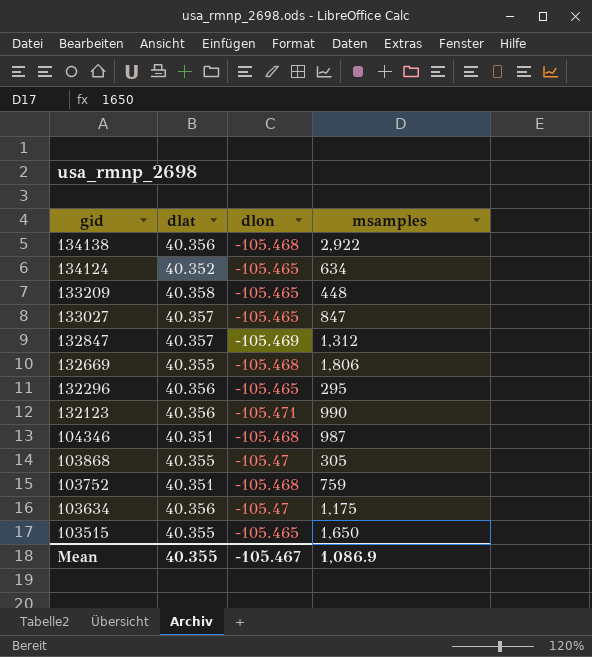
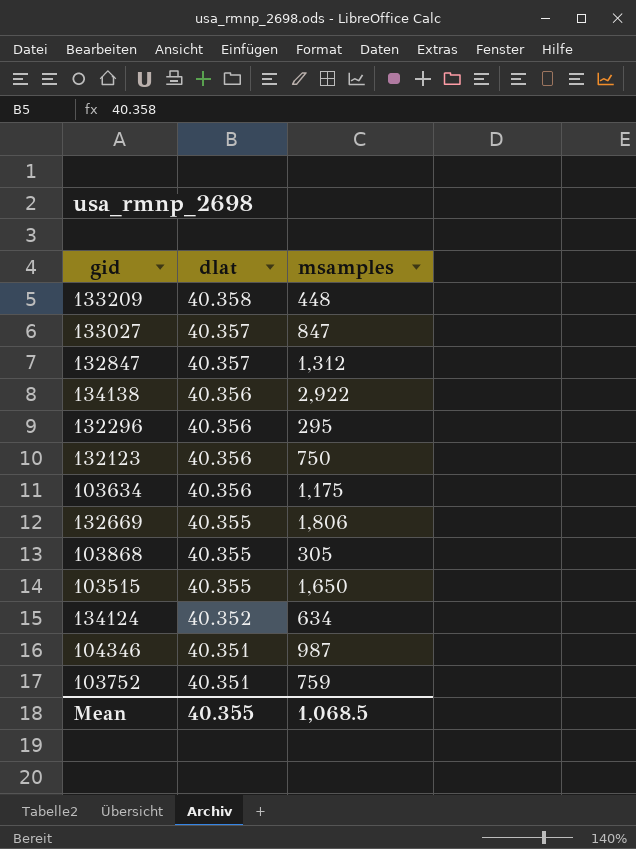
row order: gid descending -> dlat descending
column dlon | position: 3 -> none
132123 | msamples: 990 -> 750
Mean | msamples: 1,086.9 -> 1,068.5

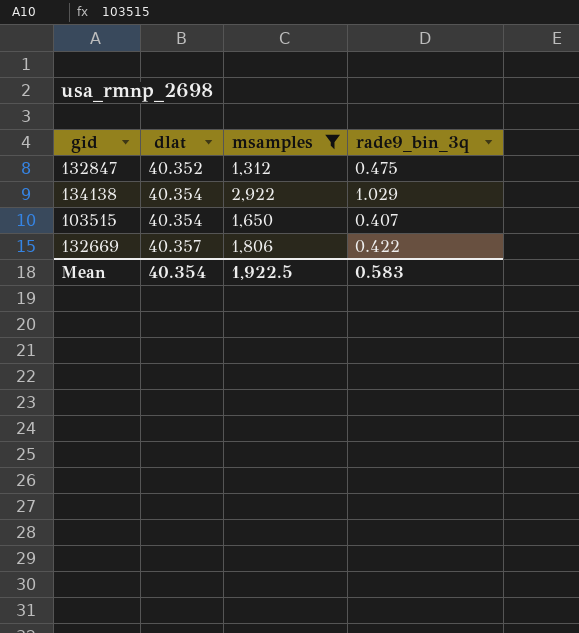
filter: none -> msamples >= 1,312
row order: dlat descending -> dlat ascending
column rade9_bin_3q | position: none -> 4
132847 | dlat: 40.357 -> 40.352
134138 | dlat: 40.356 -> 40.354
103515 | dlat: 40.355 -> 40.354
132669 | dlat: 40.355 -> 40.357
Mean | dlat: 40.355 -> 40.354
Mean | msamples: 1,068.5 -> 1,922.5

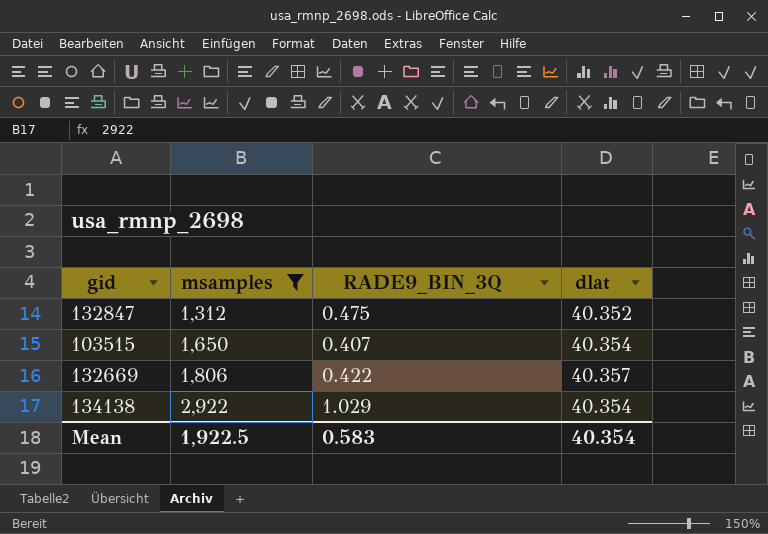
row order: dlat ascending -> msamples ascending
column name: rade9_bin_3q -> RADE9_BIN_3Q
column dlat | position: 2 -> 4

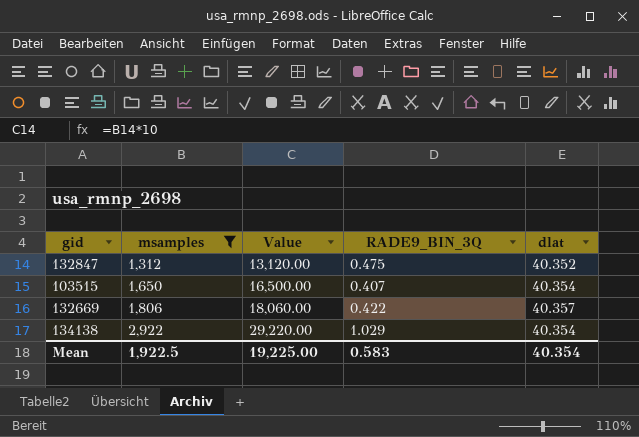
column Value | formula: none -> [msamples] * 10

